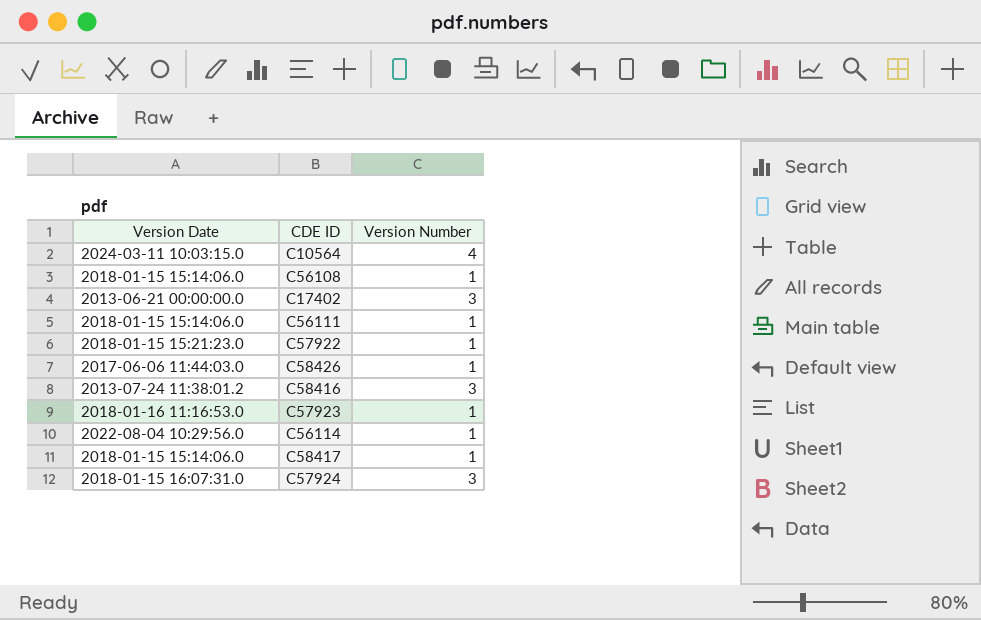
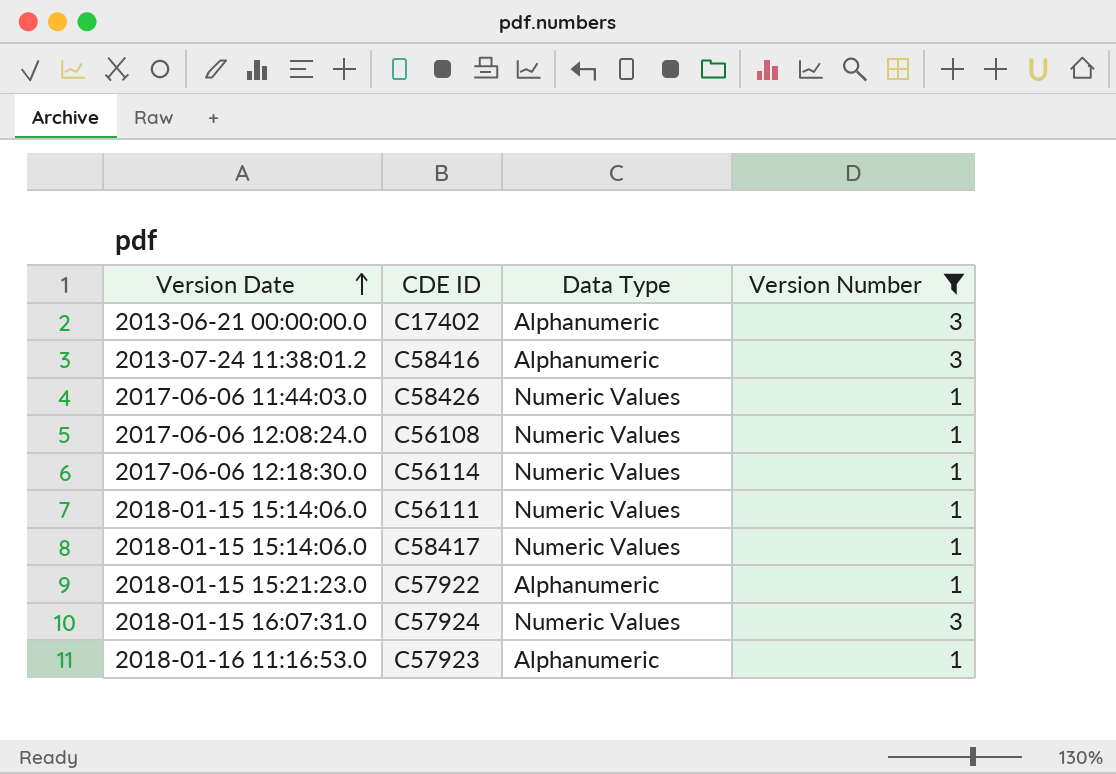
filter: none -> Version Number != 4
row order: none -> Version Date ascending
column Data Type | position: none -> 3
C56108 | Version Date: 2018-01-15 15:14:06.0 -> 2017-06-06 12:08:24.0
C56114 | Version Date: 2022-08-04 10:29:56.0 -> 2017-06-06 12:18:30.0

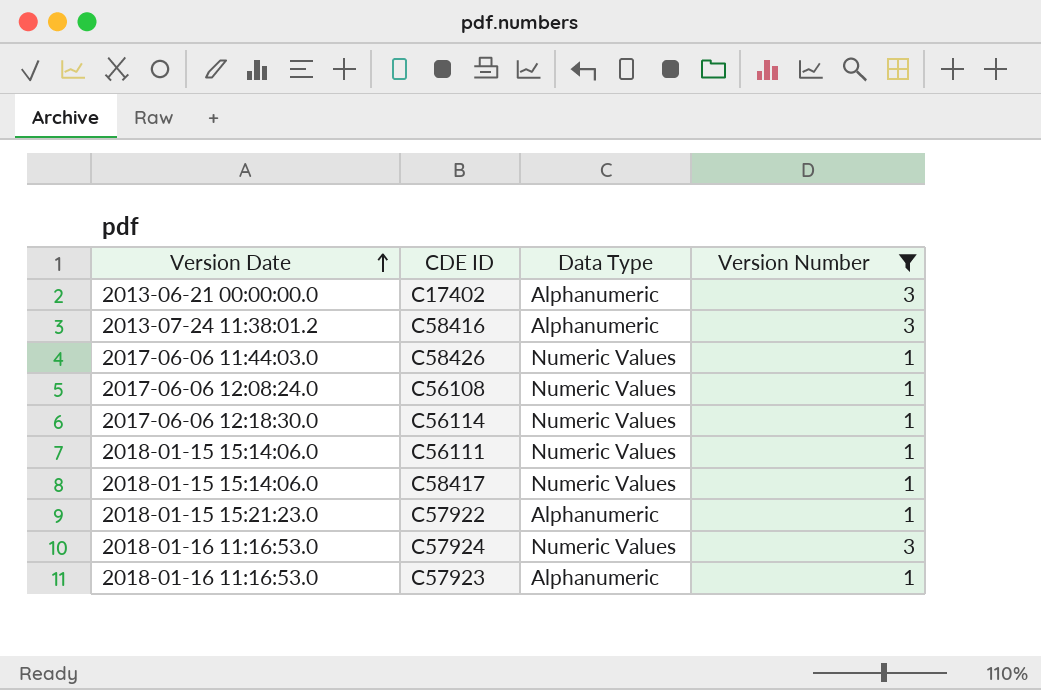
C57924 | Version Date: 2018-01-15 16:07:31.0 -> 2018-01-16 11:16:53.0

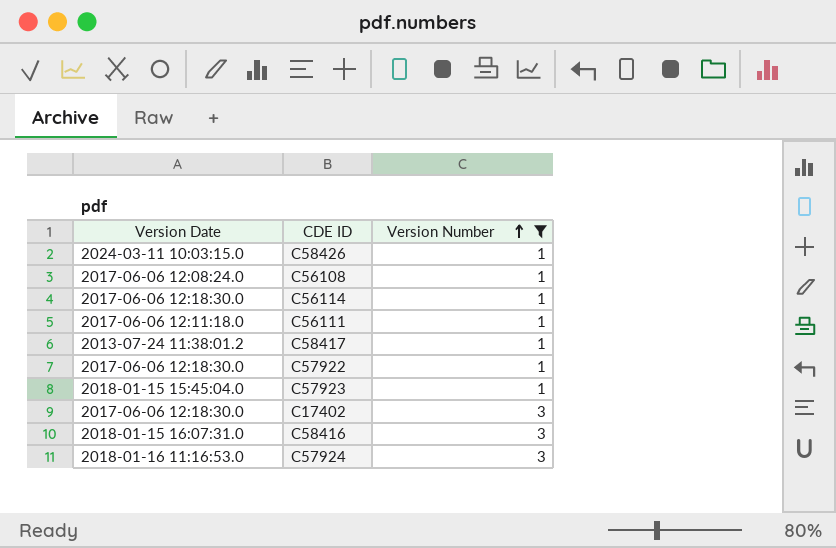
row order: Version Date ascending -> Version Number ascending
column Data Type | position: 3 -> none
C58426 | Version Date: 2017-06-06 11:44:03.0 -> 2024-03-11 10:03:15.0
C56111 | Version Date: 2018-01-15 15:14:06.0 -> 2017-06-06 12:11:18.0
C58417 | Version Date: 2018-01-15 15:14:06.0 -> 2013-07-24 11:38:01.2
C57922 | Version Date: 2018-01-15 15:21:23.0 -> 2017-06-06 12:18:30.0
C57923 | Version Date: 2018-01-16 11:16:53.0 -> 2018-01-15 15:45:04.0
C17402 | Version Date: 2013-06-21 00:00:00.0 -> 2017-06-06 12:18:30.0
C58416 | Version Date: 2013-07-24 11:38:01.2 -> 2018-01-15 16:07:31.0

